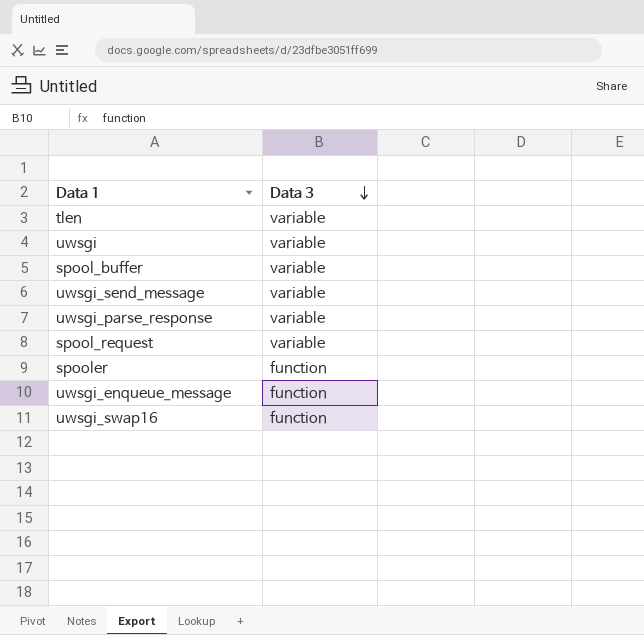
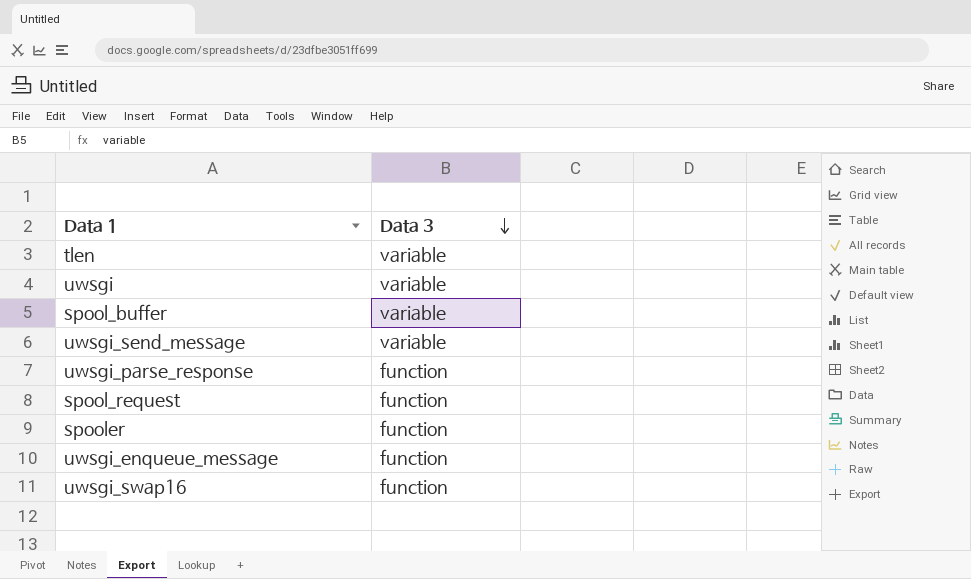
uwsgi_parse_response | Data 3: variable -> function
spool_request | Data 3: variable -> function

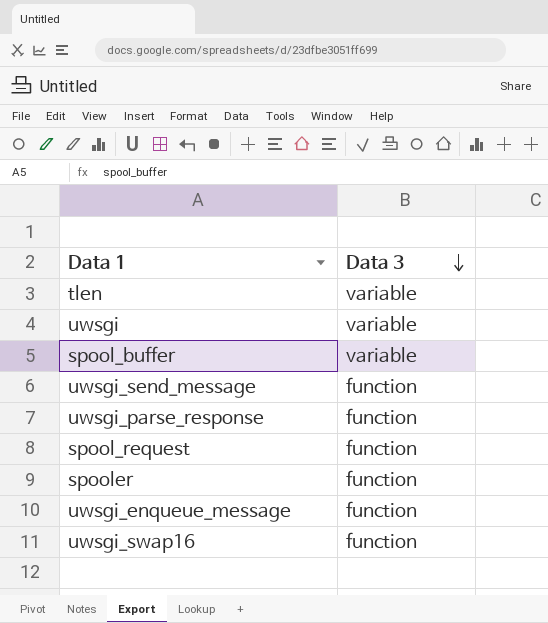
uwsgi_send_message | Data 3: variable -> function

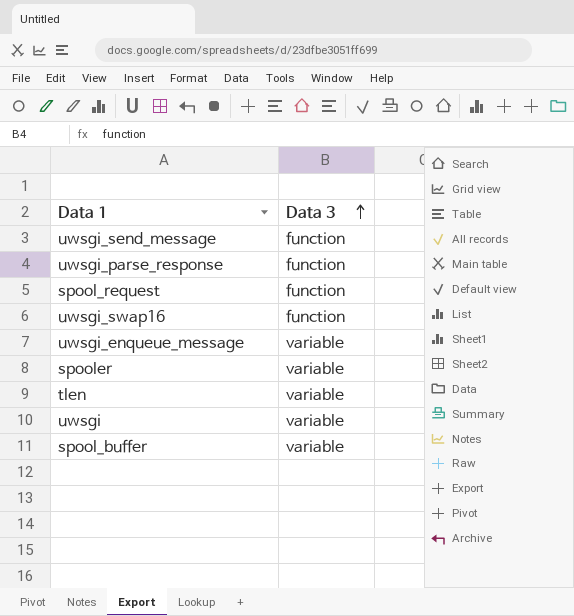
row order: Data 3 descending -> Data 3 ascending
uwsgi_enqueue_message | Data 3: function -> variable
spooler | Data 3: function -> variable

